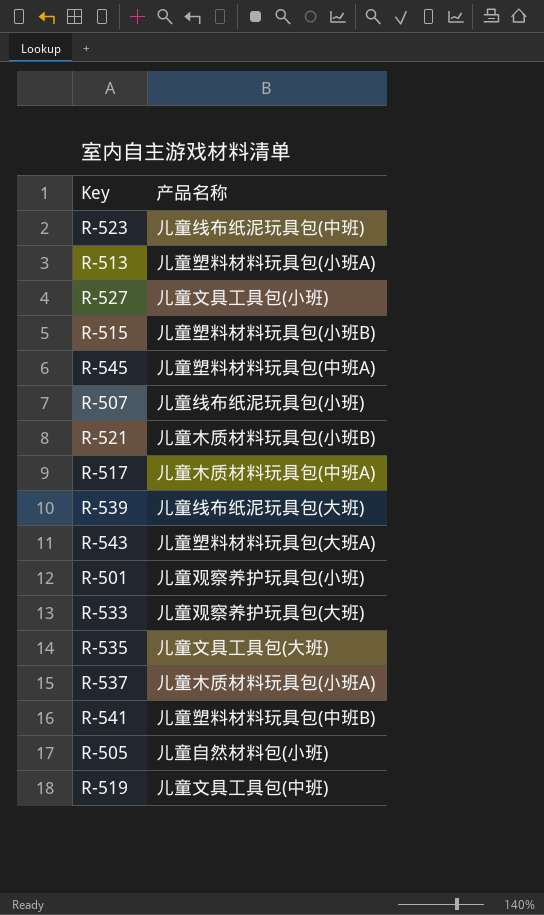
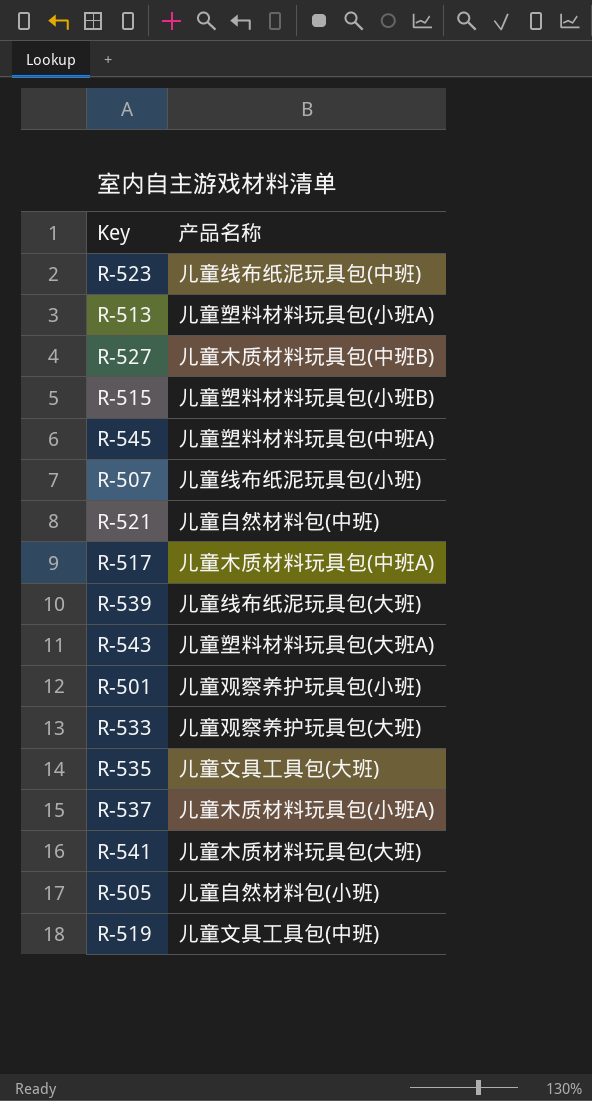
R-527 | 产品名称: 儿童文具工具包(小班) -> 儿童木质材料玩具包(中班B)
R-521 | 产品名称: 儿童木质材料玩具包(小班B) -> 儿童自然材料包(中班)
R-541 | 产品名称: 儿童塑料材料玩具包(中班B) -> 儿童木质材料玩具包(大班)

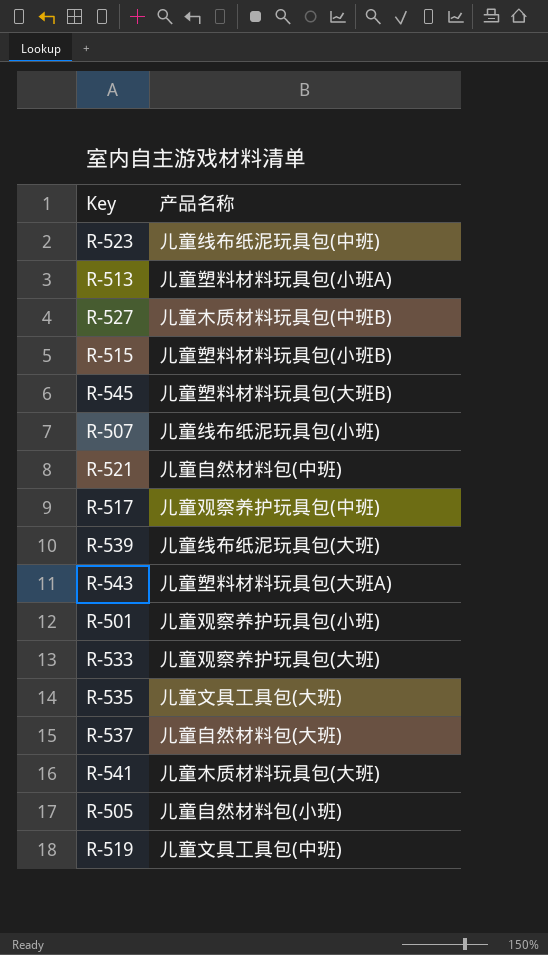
R-545 | 产品名称: 儿童塑料材料玩具包(中班A) -> 儿童塑料材料玩具包(大班B)
R-517 | 产品名称: 儿童木质材料玩具包(中班A) -> 儿童观察养护玩具包(中班)
R-537 | 产品名称: 儿童木质材料玩具包(小班A) -> 儿童自然材料包(大班)

